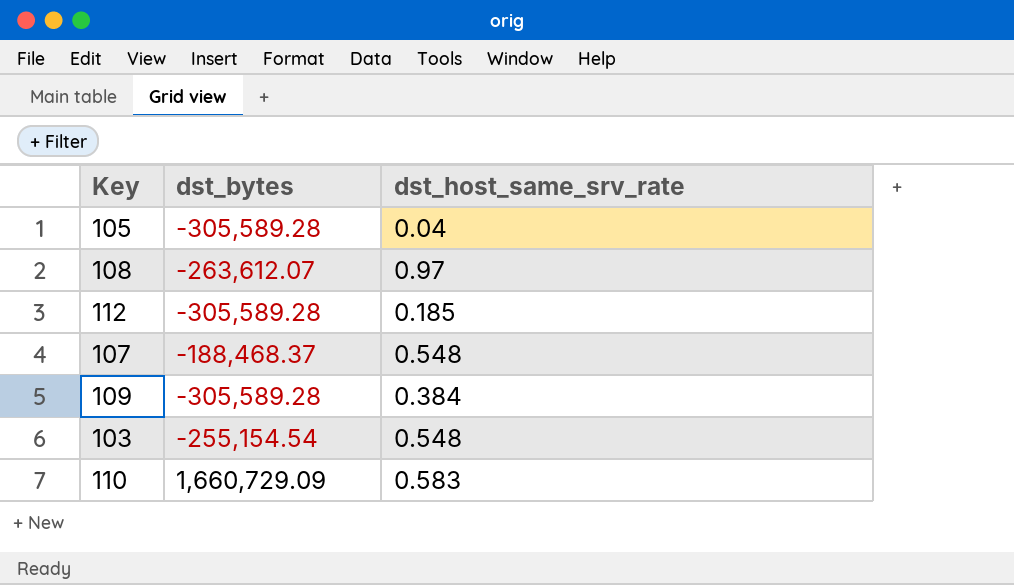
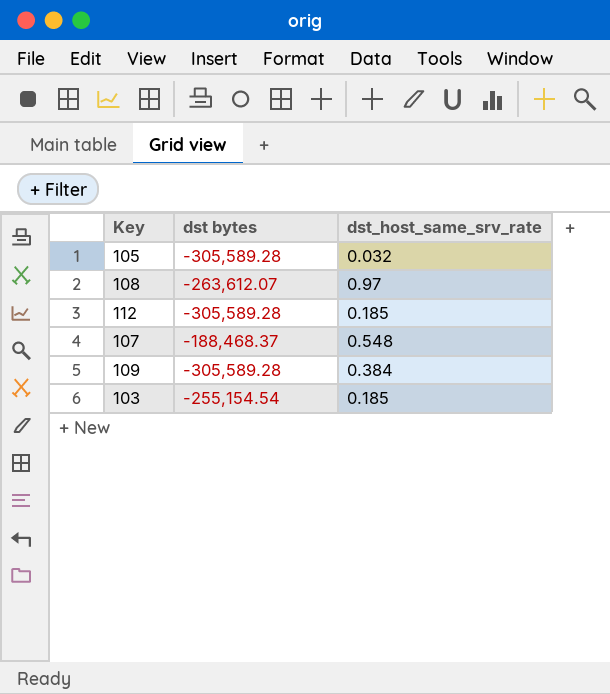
column name: dst_bytes -> dst bytes
row 110: 1,660,729.09 | 0.583 -> none
105 | dst_host_same_srv_rate: 0.04 -> 0.032
103 | dst_host_same_srv_rate: 0.548 -> 0.185

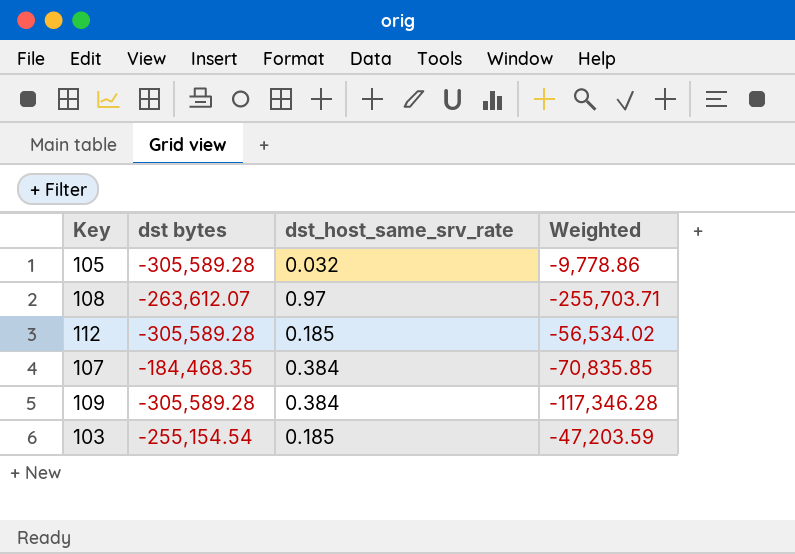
column Weighted | formula: none -> [dst bytes] * [dst_host_same_srv_rate]
107 | dst bytes: -188,468.37 -> -184,468.35
107 | dst_host_same_srv_rate: 0.548 -> 0.384

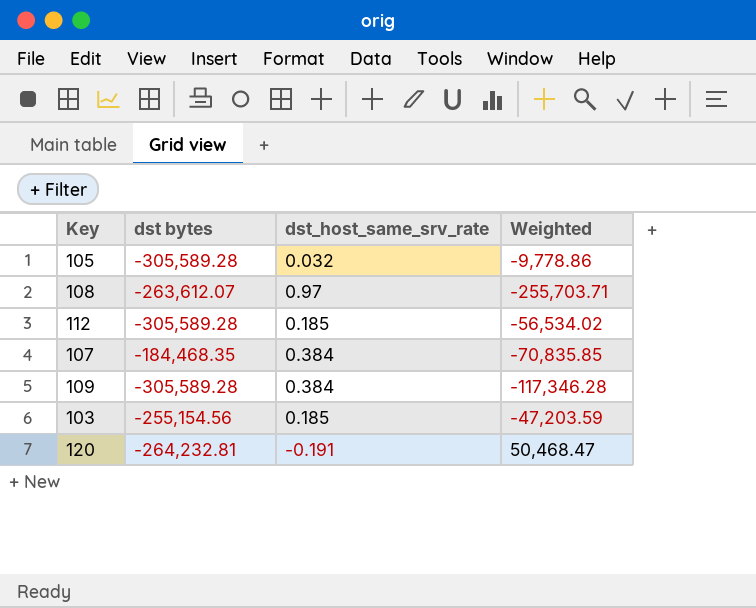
103 | dst bytes: -255,154.54 -> -255,154.56
row 120: none -> -264,232.81 | -0.191 | 50,468.47

